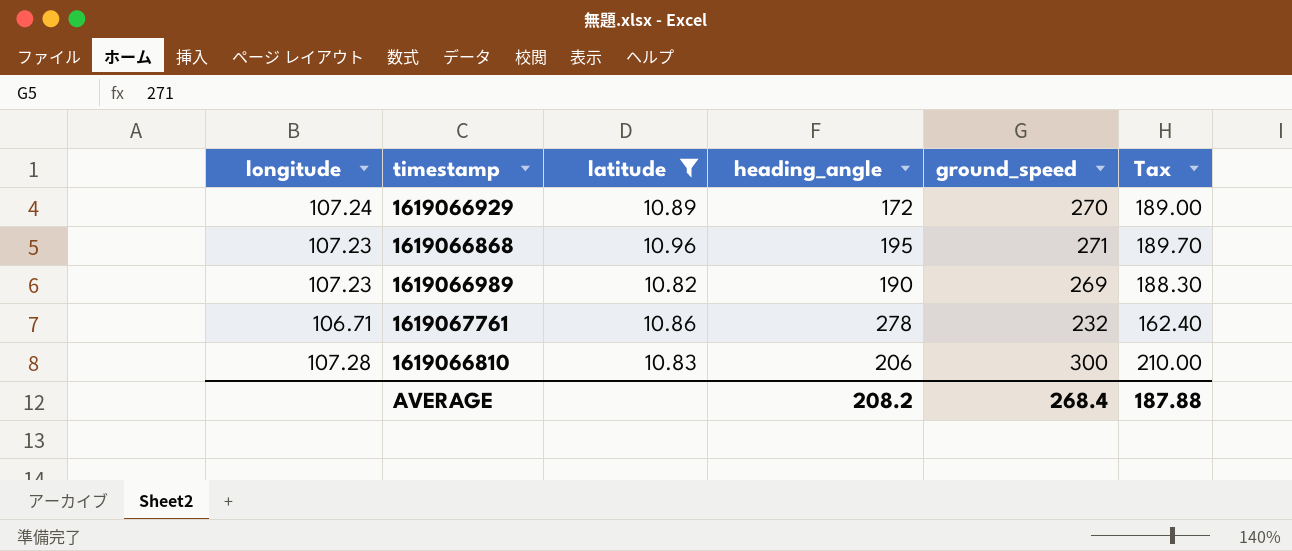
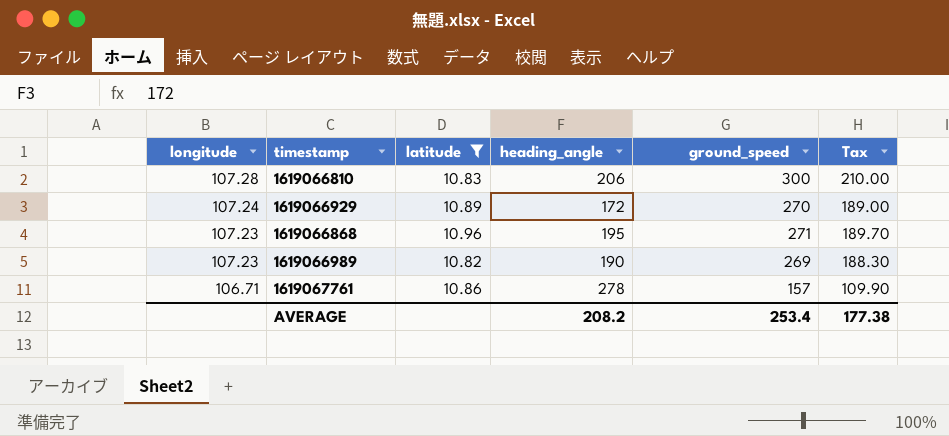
row order: none -> longitude descending
1619067761 | ground_speed: 232 -> 157
1619067761 | Tax: 162.40 -> 109.90
AVERAGE | ground_speed: 268.4 -> 253.4
AVERAGE | Tax: 187.88 -> 177.38

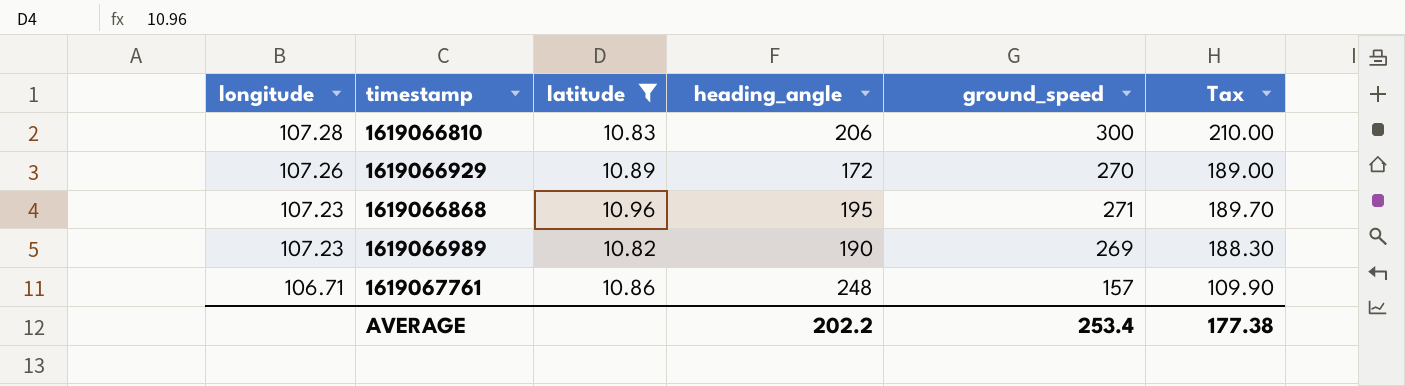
1619066929 | longitude: 107.24 -> 107.26
1619067761 | heading_angle: 278 -> 248
AVERAGE | heading_angle: 208.2 -> 202.2

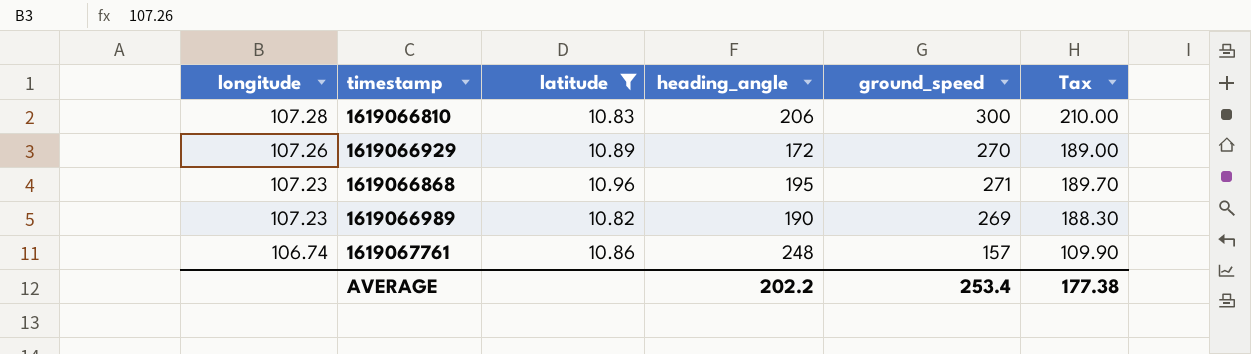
1619067761 | longitude: 106.71 -> 106.74

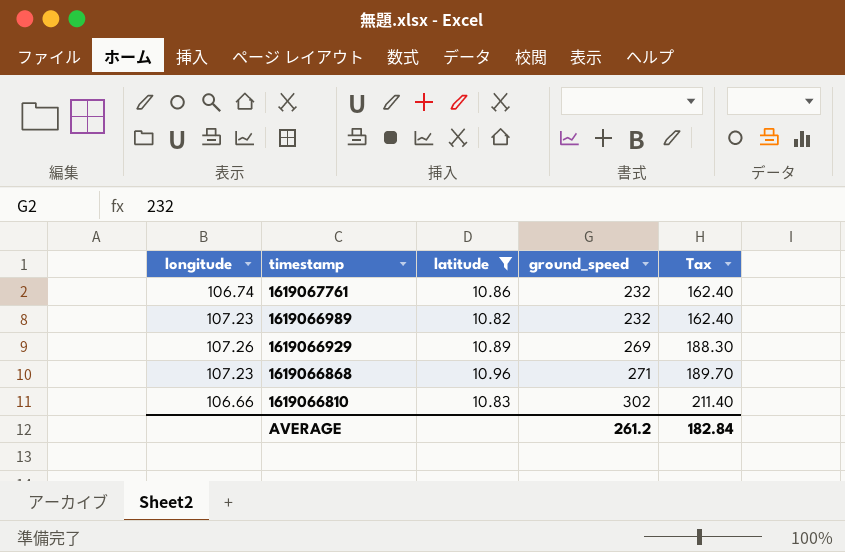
row order: longitude descending -> timestamp descending
column heading_angle | position: 4 -> none
1619067761 | ground_speed: 157 -> 232
1619067761 | Tax: 109.90 -> 162.40
1619066989 | ground_speed: 269 -> 232
1619066989 | Tax: 188.30 -> 162.40
1619066929 | ground_speed: 270 -> 269
1619066929 | Tax: 189.00 -> 188.30
1619066810 | longitude: 107.28 -> 106.66
1619066810 | ground_speed: 300 -> 302
1619066810 | Tax: 210.00 -> 211.40
AVERAGE | ground_speed: 253.4 -> 261.2
AVERAGE | Tax: 177.38 -> 182.84

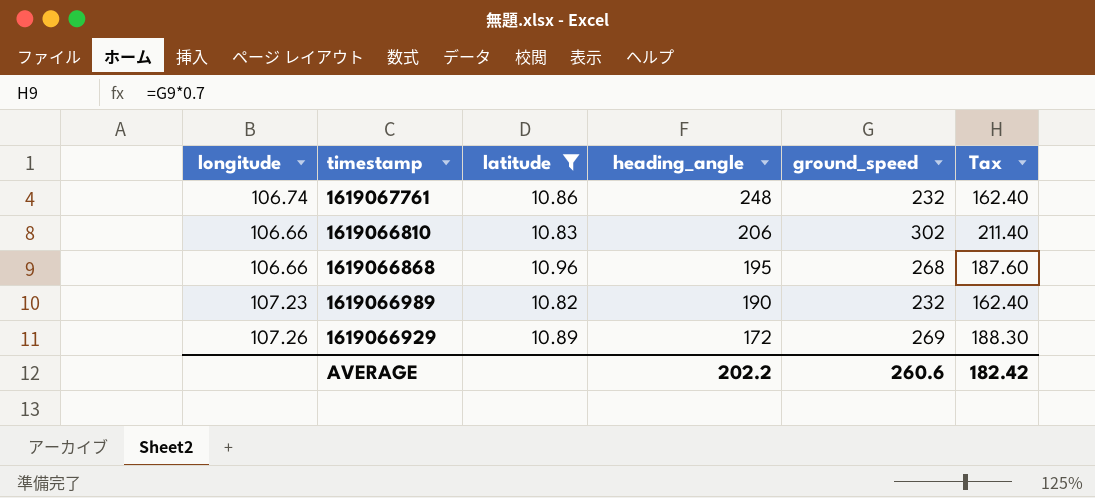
row order: timestamp descending -> heading_angle descending
column heading_angle | position: none -> 4
1619066868 | longitude: 107.23 -> 106.66
1619066868 | ground_speed: 271 -> 268
1619066868 | Tax: 189.70 -> 187.60
AVERAGE | ground_speed: 261.2 -> 260.6
AVERAGE | Tax: 182.84 -> 182.42

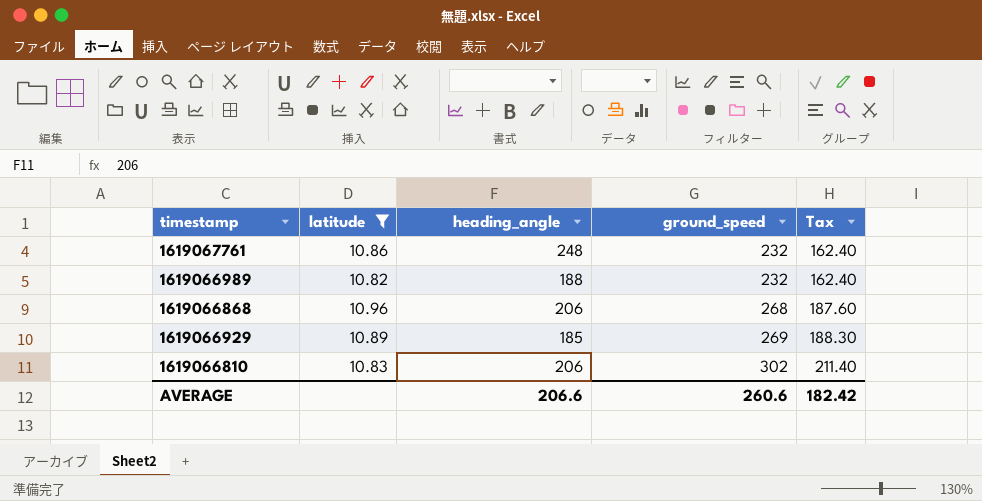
row order: heading_angle descending -> ground_speed ascending
column longitude | position: 1 -> none
1619066989 | heading_angle: 190 -> 188
1619066868 | heading_angle: 195 -> 206
1619066929 | heading_angle: 172 -> 185
AVERAGE | heading_angle: 202.2 -> 206.6

